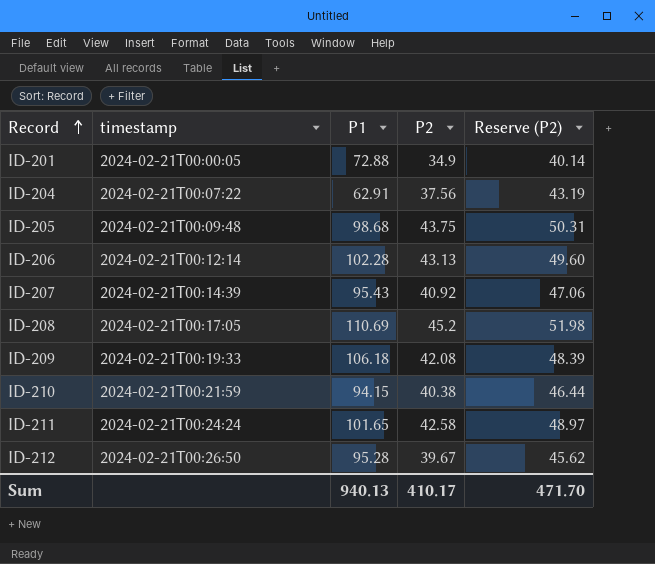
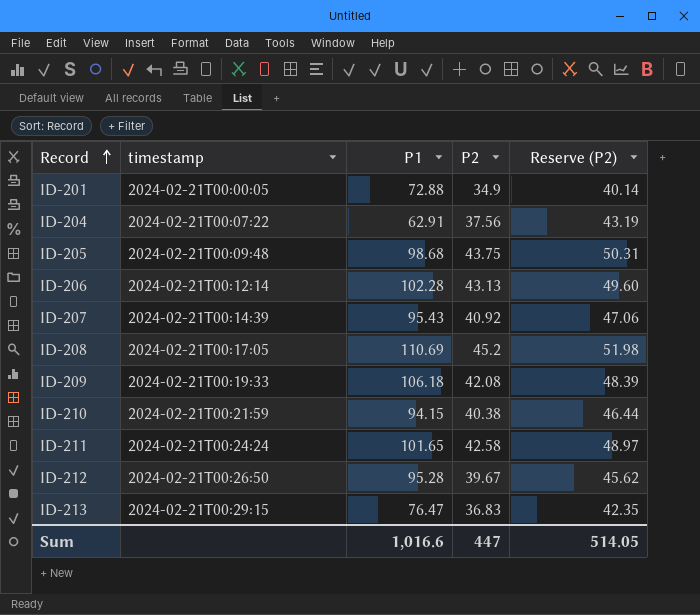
row ID-213: none -> 2024-02-21T00:29:15 | 76.47 | 36.83 | 42.35
Sum | P1: 940.13 -> 1,016.6
Sum | P2: 410.17 -> 447
Sum | Reserve (P2): 471.70 -> 514.05

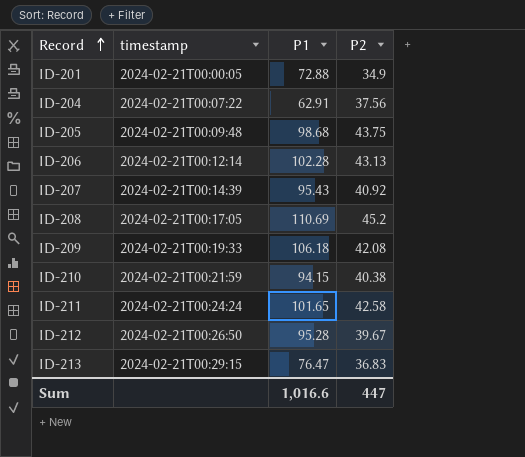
column Reserve (P2) | formula: [P2] * 1.15 -> none

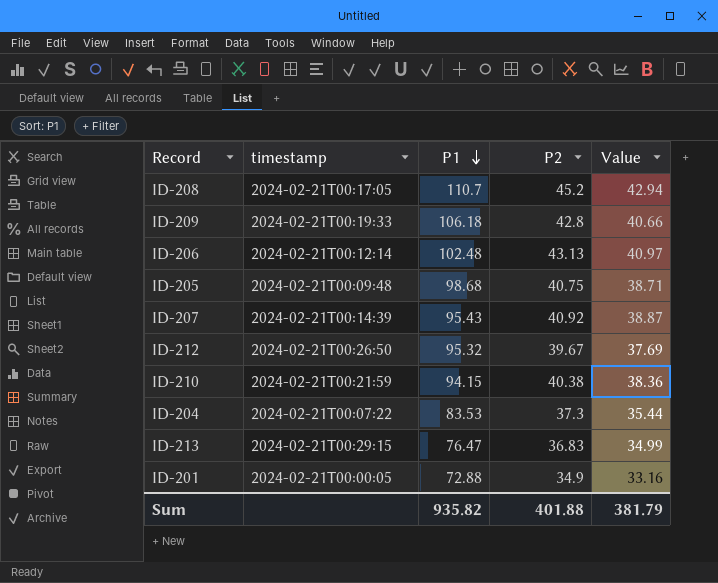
row order: Record ascending -> P1 descending
column Value | formula: none -> [P2] * 0.95
row ID-211: 2024-02-21T00:24:24 | 101.65 | 42.58 -> none
ID-208 | P1: 110.69 -> 110.7
ID-209 | P2: 42.08 -> 42.8
ID-206 | P1: 102.28 -> 102.48
ID-205 | P2: 43.75 -> 40.75
ID-212 | P1: 95.28 -> 95.32
ID-204 | P1: 62.91 -> 83.53
ID-204 | P2: 37.56 -> 37.3
Sum | P1: 1,016.6 -> 935.82
Sum | P2: 447 -> 401.88

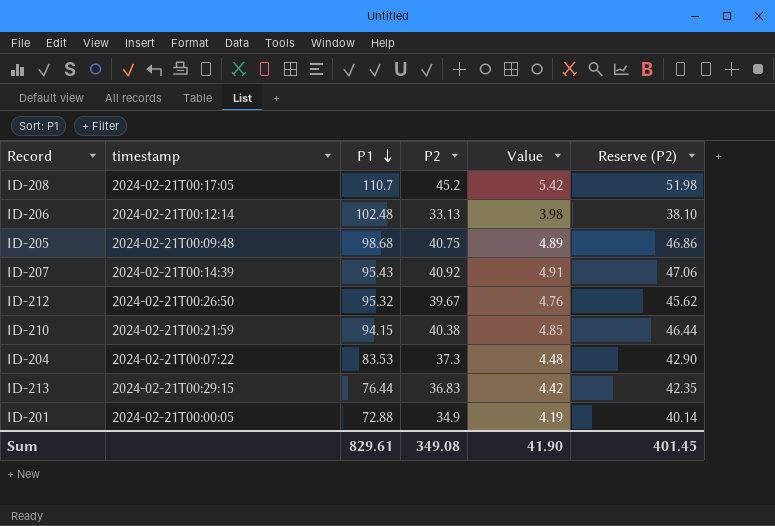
column Value | formula: [P2] * 0.95 -> [P2] * 0.12
column Reserve (P2) | formula: none -> [P2] * 1.15
row ID-209: 2024-02-21T00:19:33 | 106.18 | 42.8 | 40.66 -> none
ID-206 | P2: 43.13 -> 33.13
ID-213 | P1: 76.47 -> 76.44
Sum | P1: 935.82 -> 829.61
Sum | P2: 401.88 -> 349.08
Sum | Value: 381.79 -> 41.90

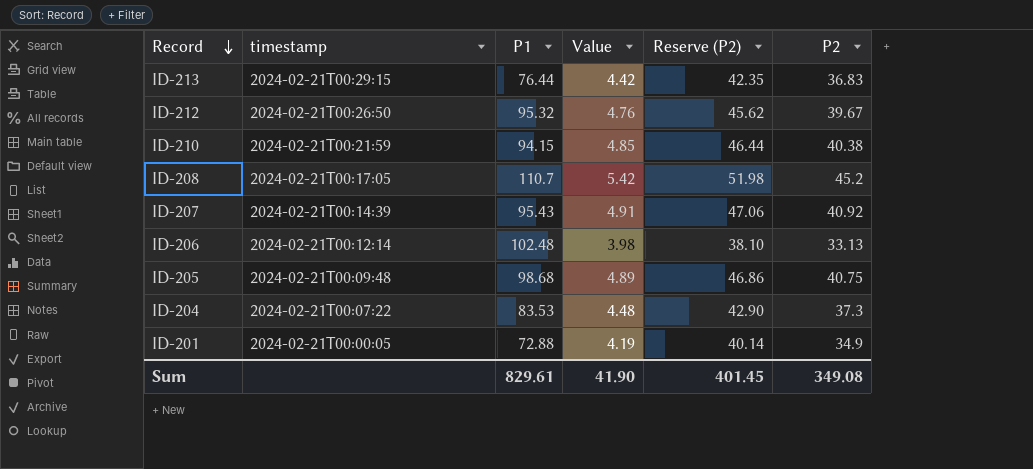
row order: P1 descending -> Record descending
column P2 | position: 4 -> 6

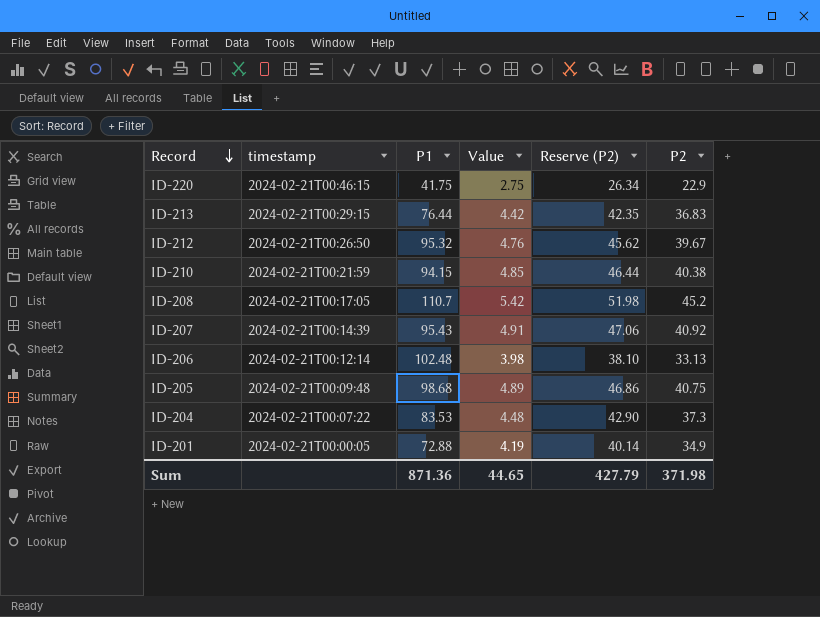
row ID-220: none -> 2024-02-21T00:46:15 | 41.75 | 2.75 | 26.34 | 22.9
Sum | P1: 829.61 -> 871.36
Sum | Value: 41.90 -> 44.65
Sum | Reserve (P2): 401.45 -> 427.79
Sum | P2: 349.08 -> 371.98

